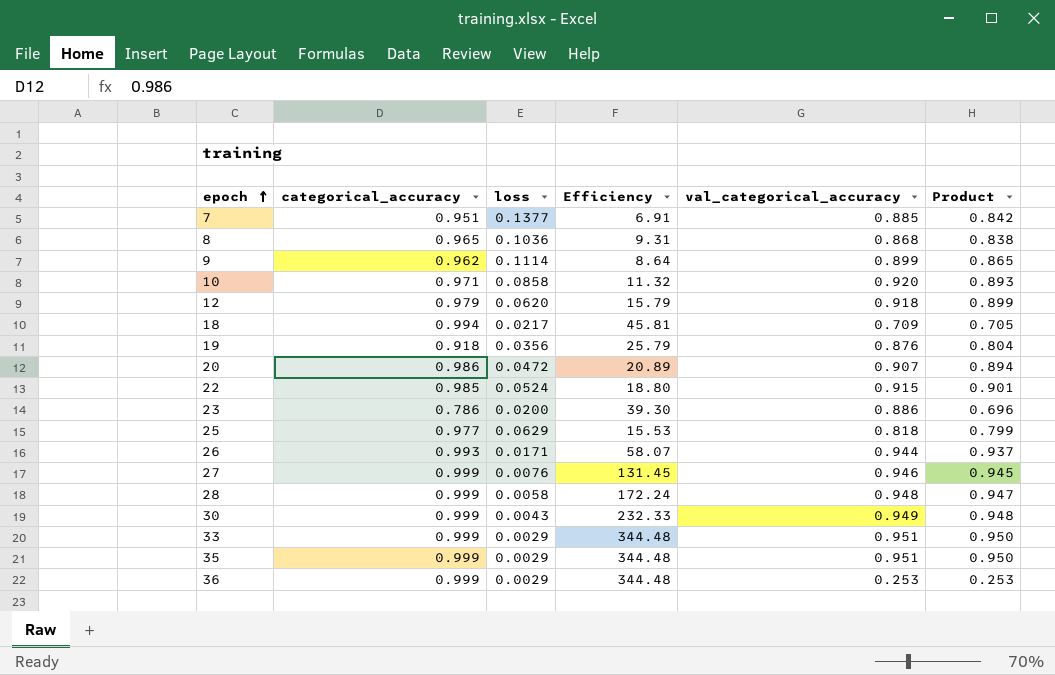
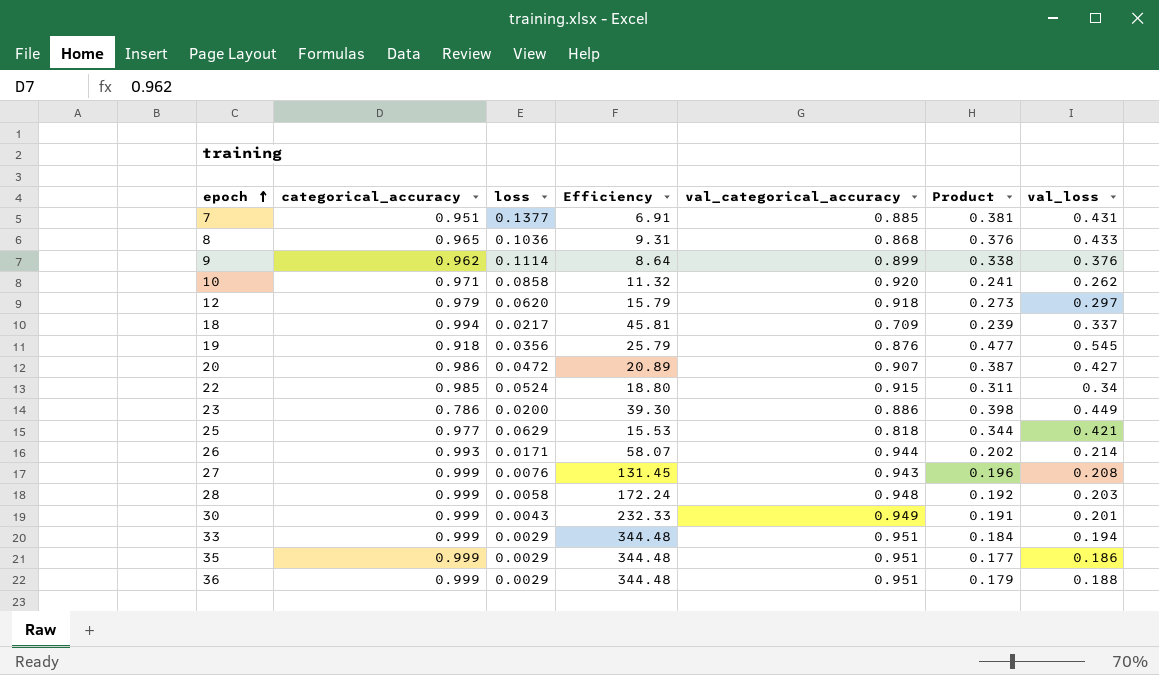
column Product | formula: [categorical_accuracy] * [val_categorical_accuracy] -> [val_categorical_accuracy] * [val_loss]
column val_loss | position: none -> 7
27 | val_categorical_accuracy: 0.946 -> 0.943
36 | val_categorical_accuracy: 0.253 -> 0.951

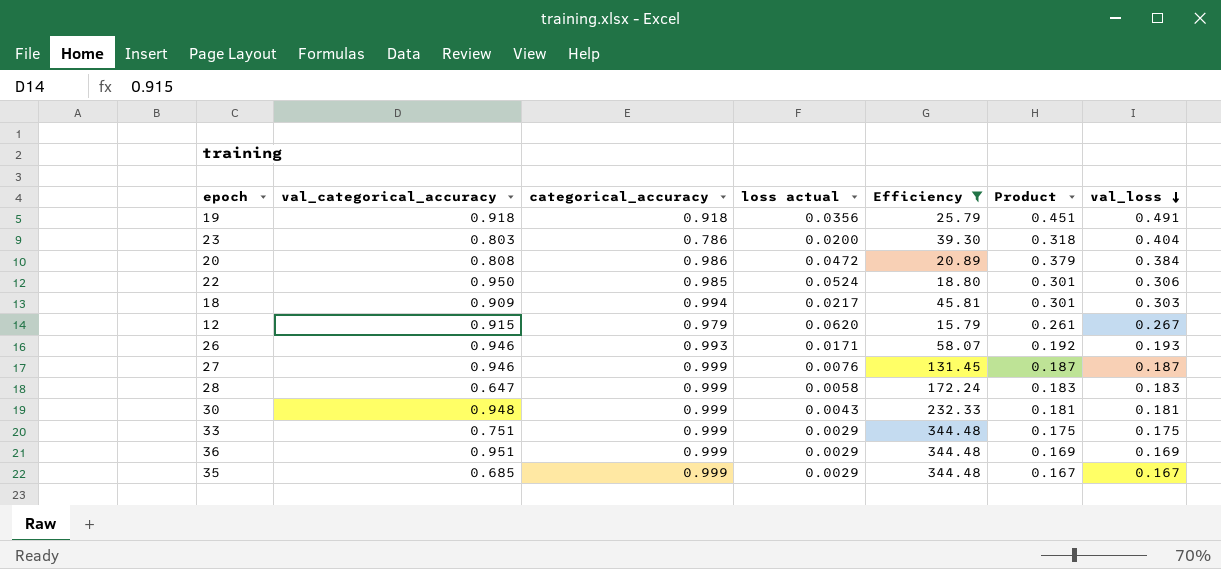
filter: none -> Efficiency >= 15.79
row order: epoch ascending -> val_loss descending
column val_categorical_accuracy | position: 5 -> 2
column name: loss -> loss actual
column Product | formula: [val_categorical_accuracy] * [val_loss] -> [categorical_accuracy] * [val_loss]
19 | val_categorical_accuracy: 0.876 -> 0.918
19 | val_loss: 0.545 -> 0.491
23 | val_categorical_accuracy: 0.886 -> 0.803
23 | val_loss: 0.449 -> 0.404
20 | val_categorical_accuracy: 0.907 -> 0.808
20 | val_loss: 0.427 -> 0.384
22 | val_categorical_accuracy: 0.915 -> 0.950
22 | val_loss: 0.34 -> 0.306
18 | val_categorical_accuracy: 0.709 -> 0.909
18 | val_loss: 0.337 -> 0.303
12 | val_categorical_accuracy: 0.918 -> 0.915
12 | val_loss: 0.297 -> 0.267
26 | val_categorical_accuracy: 0.944 -> 0.946
26 | val_loss: 0.214 -> 0.193
27 | val_categorical_accuracy: 0.943 -> 0.946
27 | val_loss: 0.208 -> 0.187
28 | val_categorical_accuracy: 0.948 -> 0.647
28 | val_loss: 0.203 -> 0.183
30 | val_categorical_accuracy: 0.949 -> 0.948
30 | val_loss: 0.201 -> 0.181
33 | val_categorical_accuracy: 0.951 -> 0.751
33 | val_loss: 0.194 -> 0.175
36 | val_loss: 0.188 -> 0.169
35 | val_categorical_accuracy: 0.951 -> 0.685
35 | val_loss: 0.186 -> 0.167

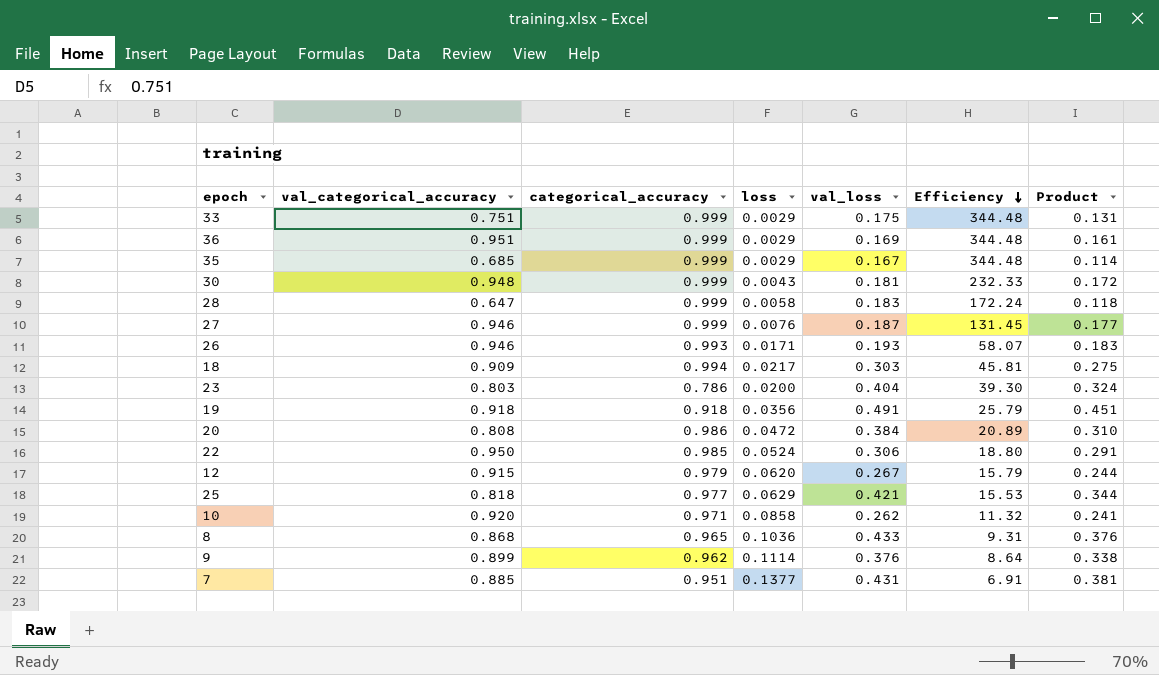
filter: Efficiency >= 15.79 -> none
row order: val_loss descending -> Efficiency descending
column name: loss actual -> loss
column val_loss | position: 7 -> 5
column Product | formula: [categorical_accuracy] * [val_loss] -> [val_categorical_accuracy] * [val_loss]

